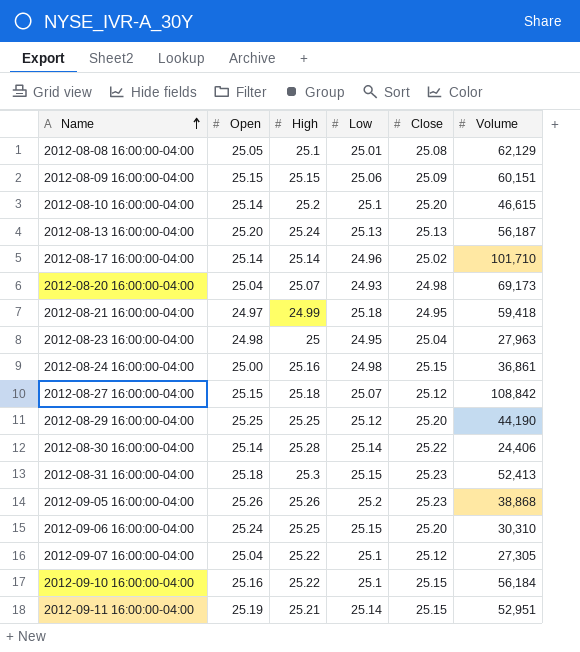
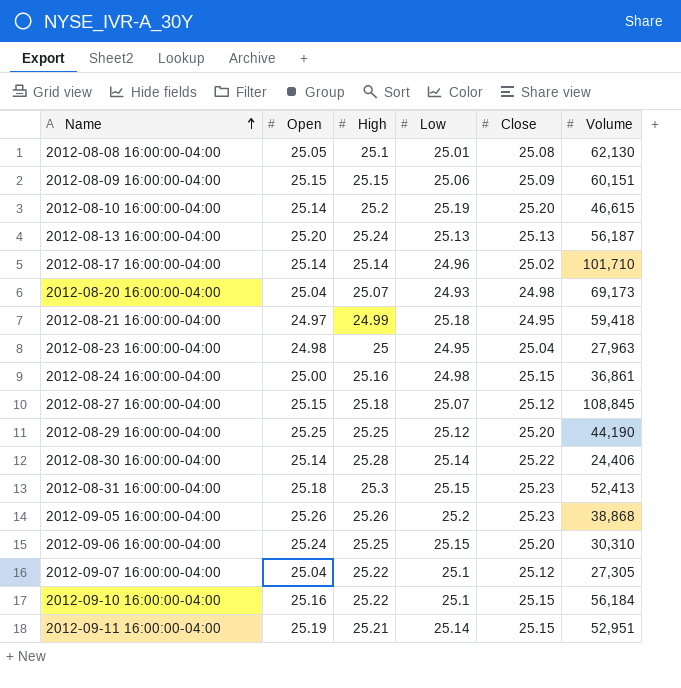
2012-08-08 16:00:00-04:00 | Volume: 62,129 -> 62,130
2012-08-10 16:00:00-04:00 | Low: 25.1 -> 25.19
2012-08-27 16:00:00-04:00 | Volume: 108,842 -> 108,845

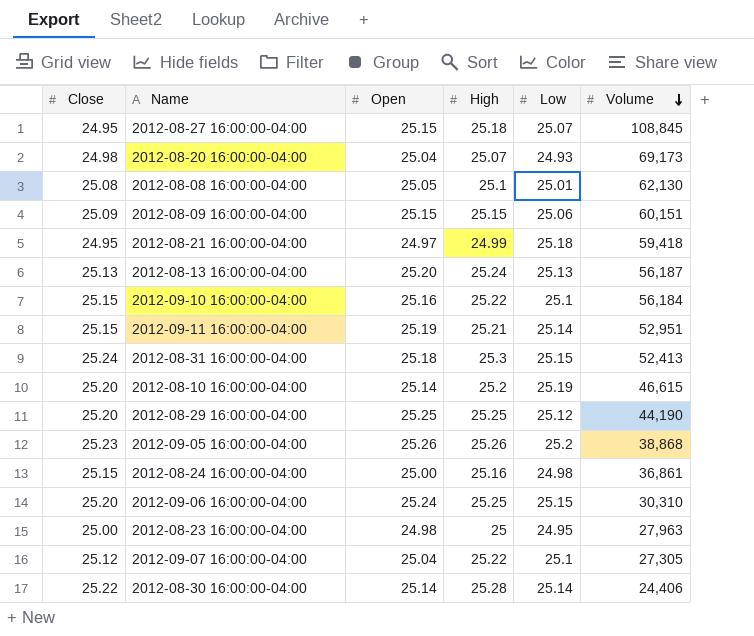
row order: Name ascending -> Volume descending
column Close | position: 5 -> 1
row 2012-08-17 16:00:00-04:00: 25.14 | 25.14 | 24.96 | 25.02 | 101,710 -> none
2012-08-27 16:00:00-04:00 | Close: 25.12 -> 24.95
2012-08-31 16:00:00-04:00 | Close: 25.23 -> 25.24
2012-08-23 16:00:00-04:00 | Close: 25.04 -> 25.00

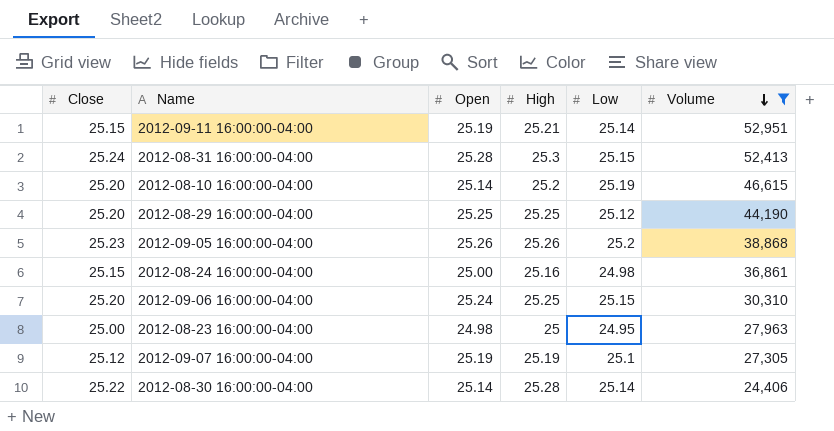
filter: none -> Volume <= 52,951
2012-08-31 16:00:00-04:00 | Open: 25.18 -> 25.28
2012-09-07 16:00:00-04:00 | Open: 25.04 -> 25.19
2012-09-07 16:00:00-04:00 | High: 25.22 -> 25.19

